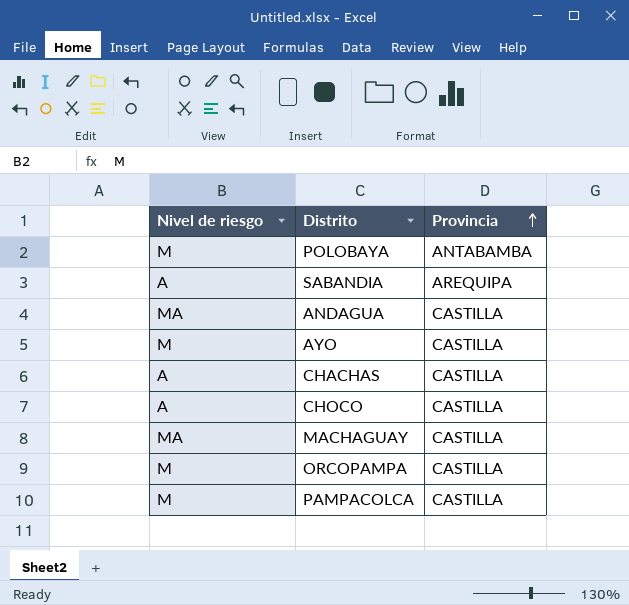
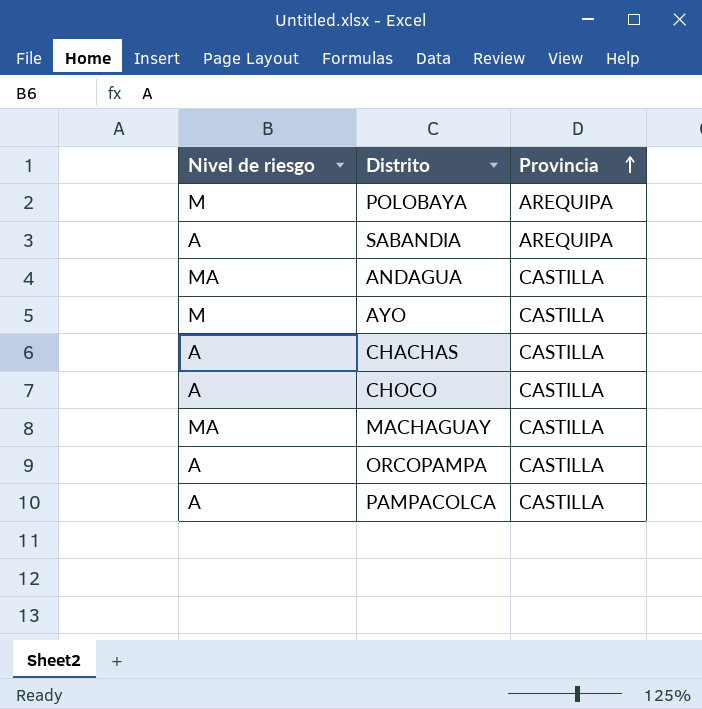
POLOBAYA | Provincia: ANTABAMBA -> AREQUIPA
ORCOPAMPA | Nivel de riesgo: M -> A
PAMPACOLCA | Nivel de riesgo: M -> A

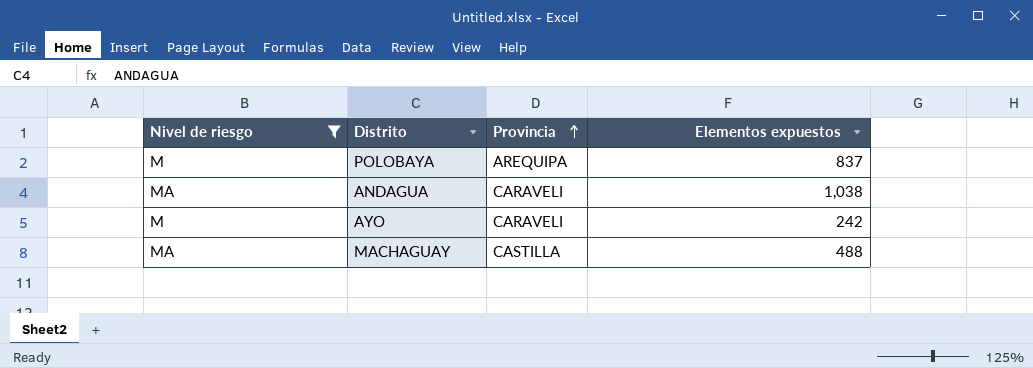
filter: none -> Nivel de riesgo != A
column Elementos expuestos | position: none -> 4
ANDAGUA | Provincia: CASTILLA -> CARAVELI
AYO | Provincia: CASTILLA -> CARAVELI

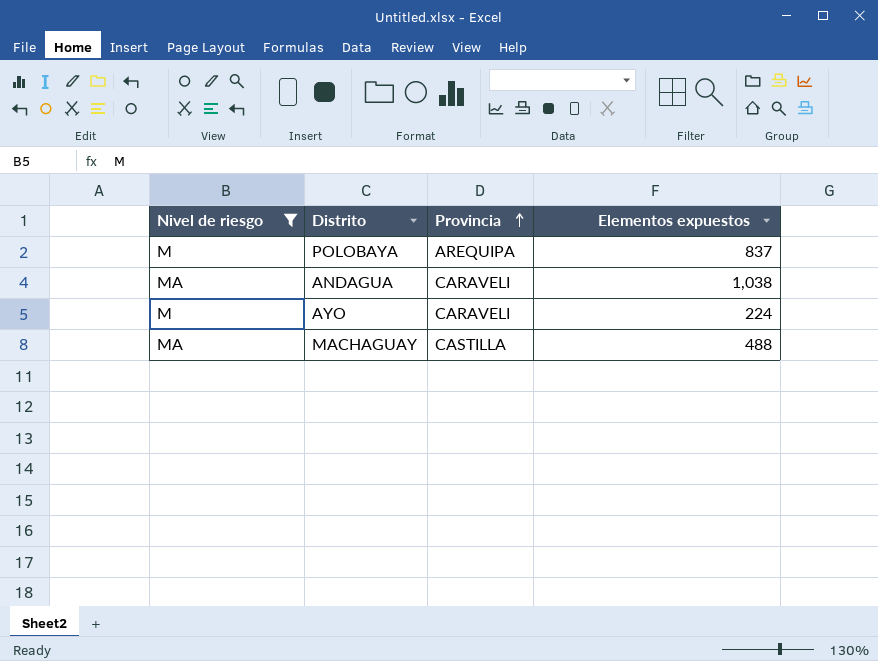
AYO | Elementos expuestos: 242 -> 224

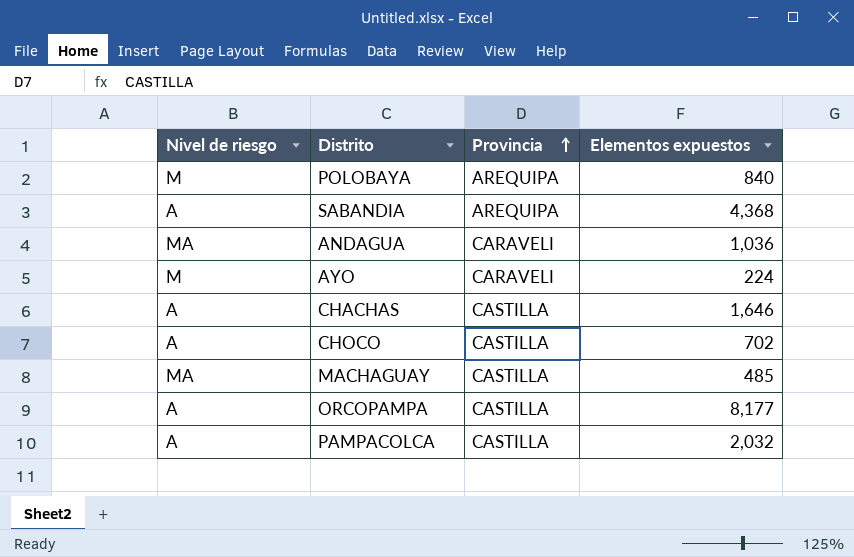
filter: Nivel de riesgo != A -> none
POLOBAYA | Elementos expuestos: 837 -> 840
ANDAGUA | Elementos expuestos: 1,038 -> 1,036
MACHAGUAY | Elementos expuestos: 488 -> 485

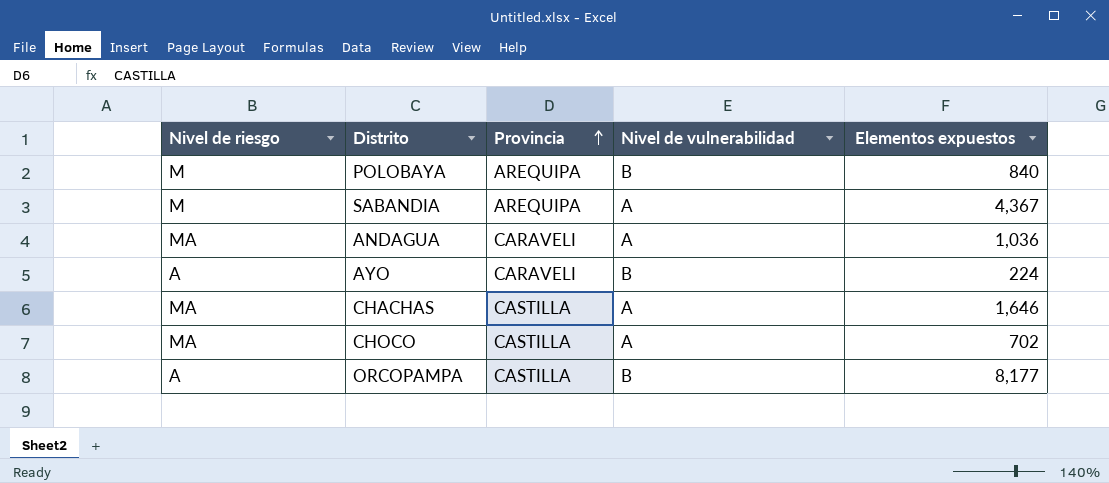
column Nivel de vulnerabilidad | position: none -> 4
row MACHAGUAY: MA | CASTILLA | 485 -> none
row PAMPACOLCA: A | CASTILLA | 2,032 -> none
SABANDIA | Nivel de riesgo: A -> M
SABANDIA | Elementos expuestos: 4,368 -> 4,367
AYO | Nivel de riesgo: M -> A
CHACHAS | Nivel de riesgo: A -> MA
CHOCO | Nivel de riesgo: A -> MA

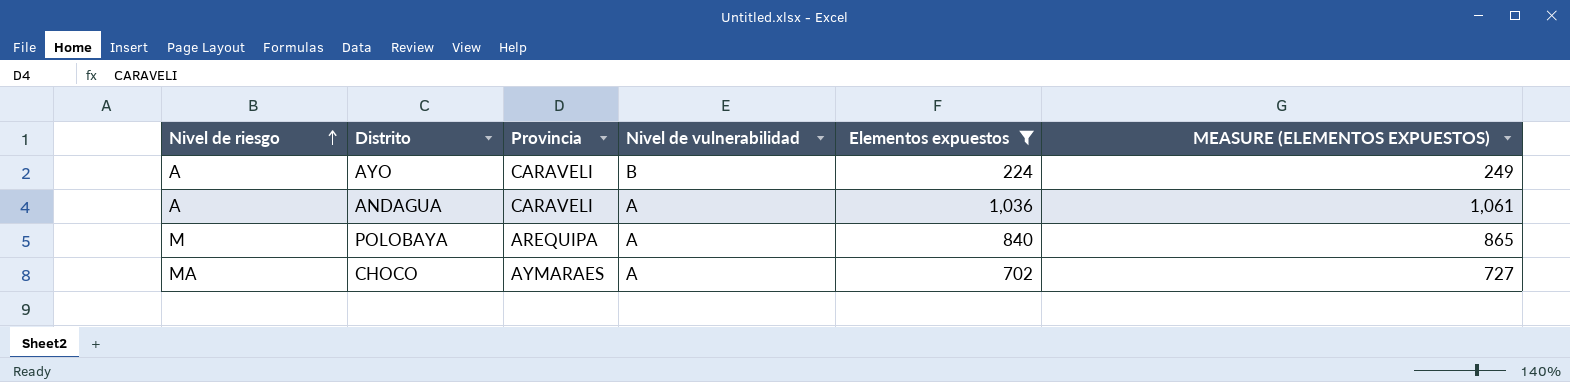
filter: none -> Elementos expuestos <= 1,036
row order: Provincia ascending -> Nivel de riesgo ascending
column MEASURE (ELEMENTOS EXPUESTOS) | formula: none -> [Elementos expuestos] + 25
ANDAGUA | Nivel de riesgo: MA -> A
POLOBAYA | Nivel de vulnerabilidad: B -> A
CHOCO | Provincia: CASTILLA -> AYMARAES

